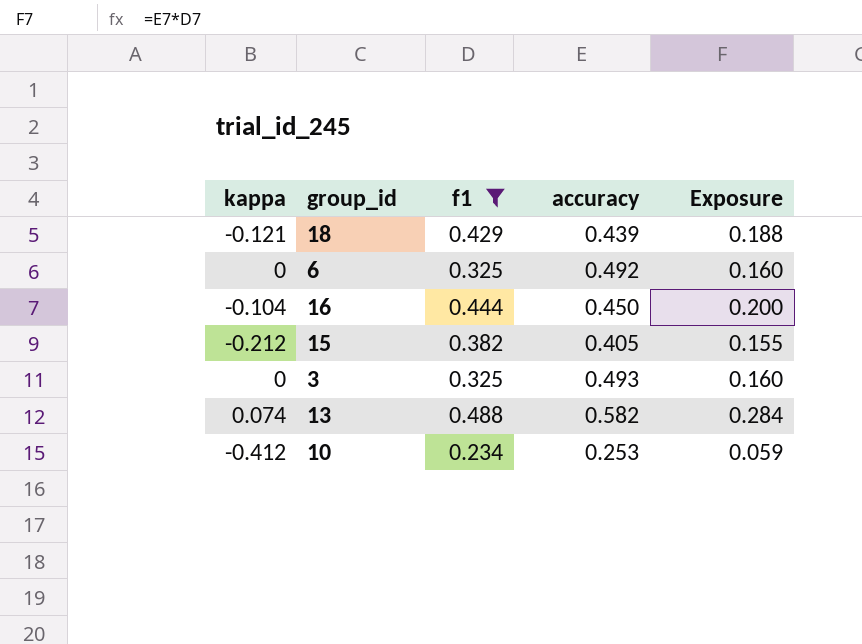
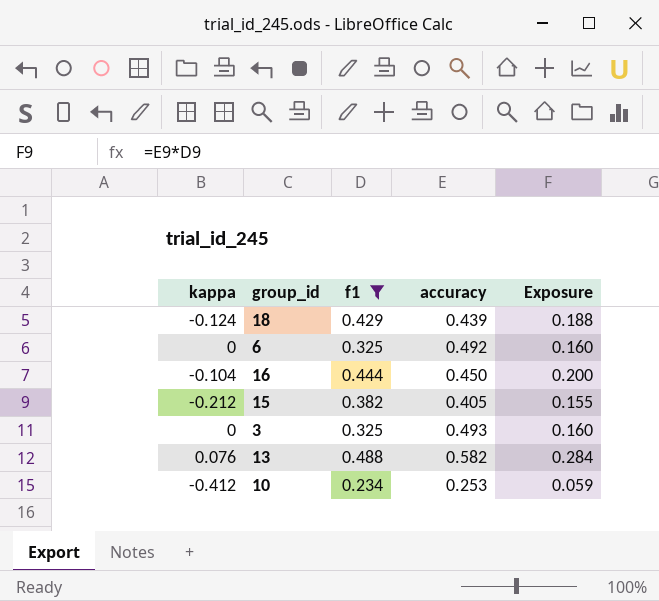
18 | kappa: -0.121 -> -0.124
13 | kappa: 0.074 -> 0.076

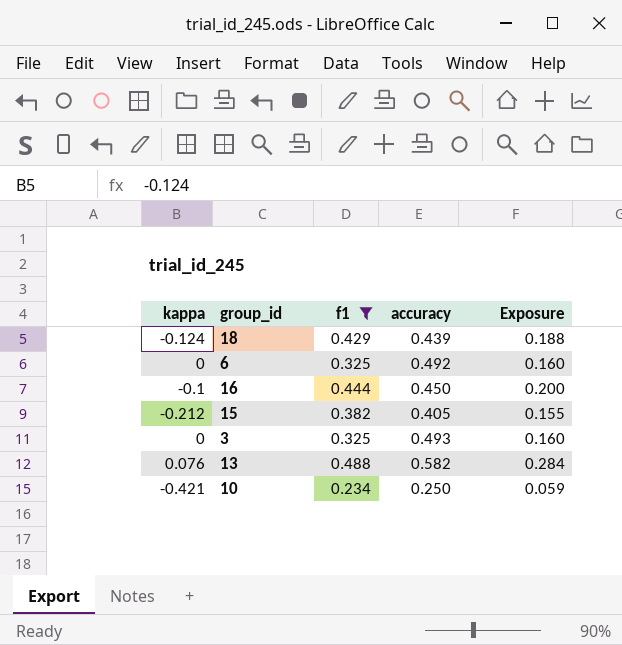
16 | kappa: -0.104 -> -0.1
10 | kappa: -0.412 -> -0.421
10 | accuracy: 0.253 -> 0.250

